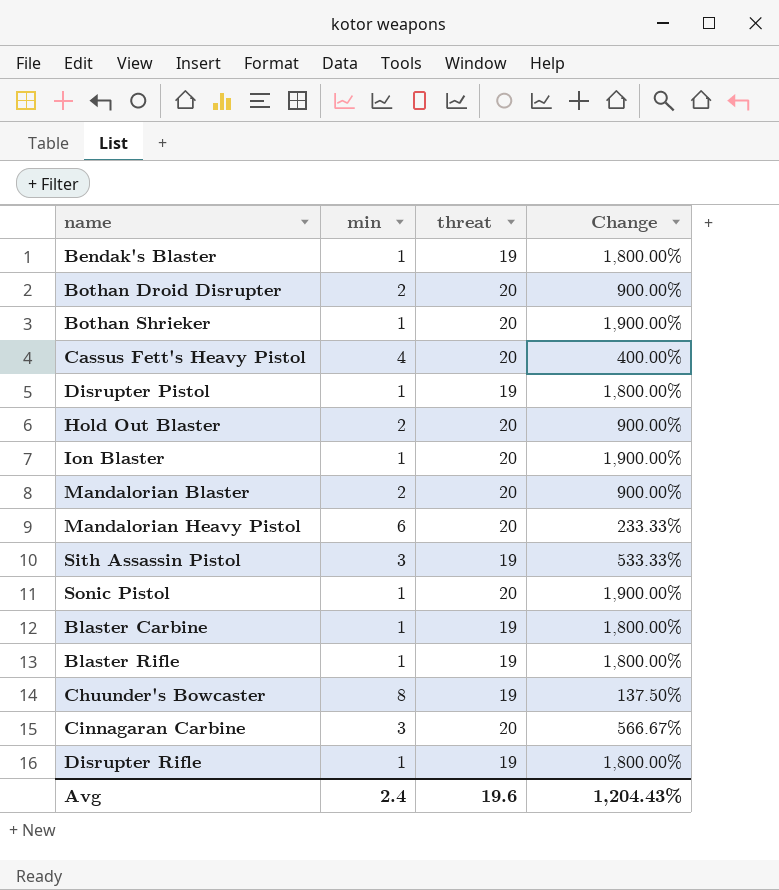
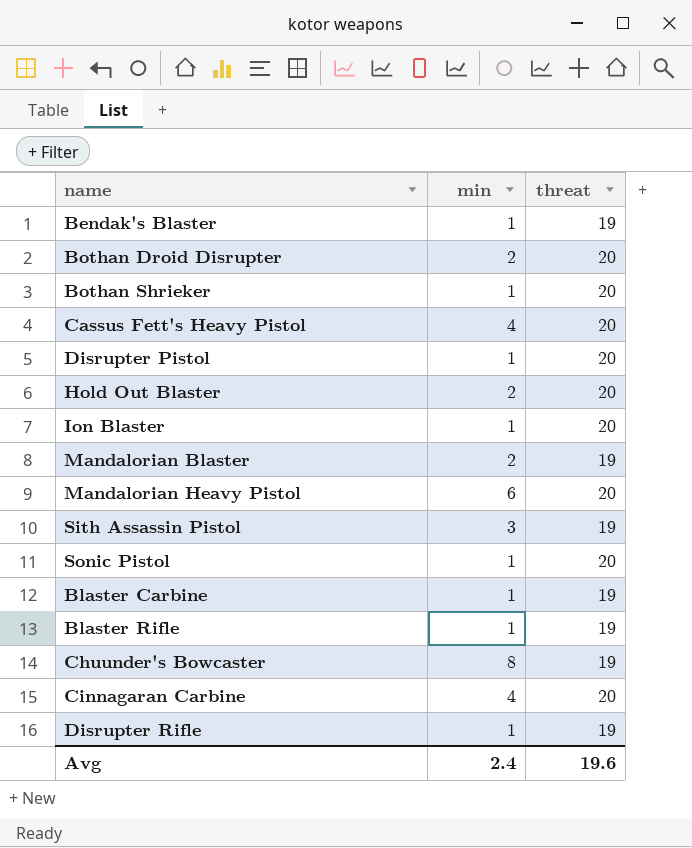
column Change | formula: ([threat] - [min]) / [min] -> none
Disrupter Pistol | threat: 19 -> 20
Mandalorian Blaster | threat: 20 -> 19
Cinnagaran Carbine | min: 3 -> 4

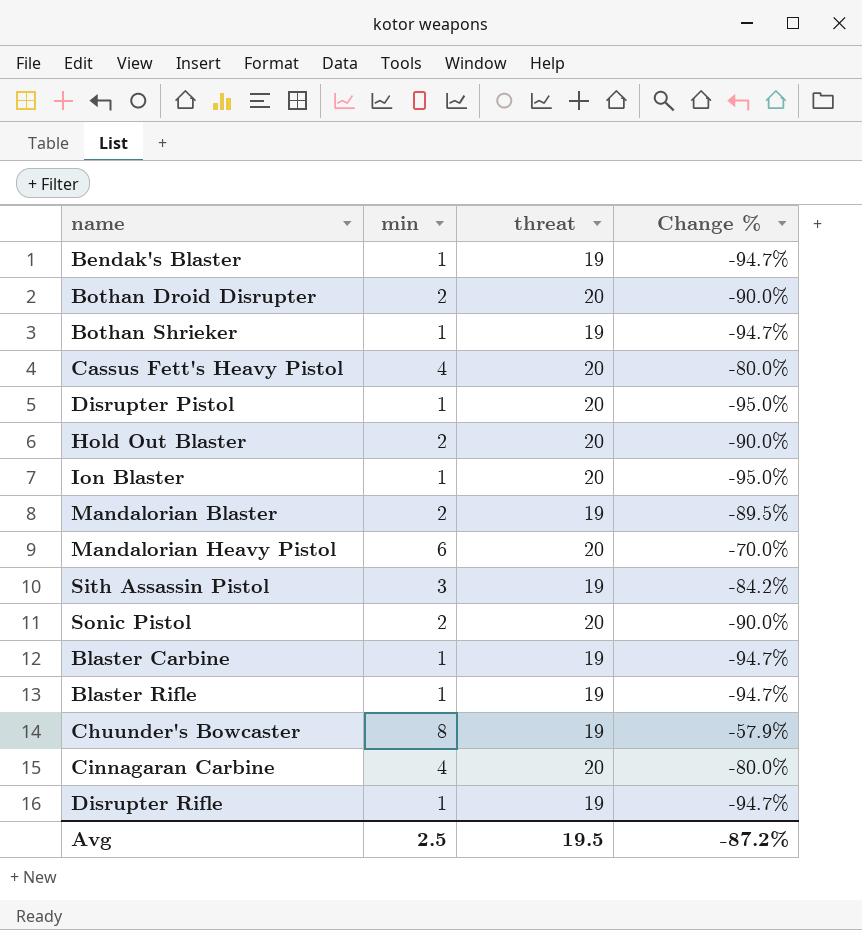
column Change % | formula: none -> ([min] - [threat]) / [threat]
Bothan Shrieker | threat: 20 -> 19
Sonic Pistol | min: 1 -> 2
Avg | min: 2.4 -> 2.5
Avg | threat: 19.6 -> 19.5

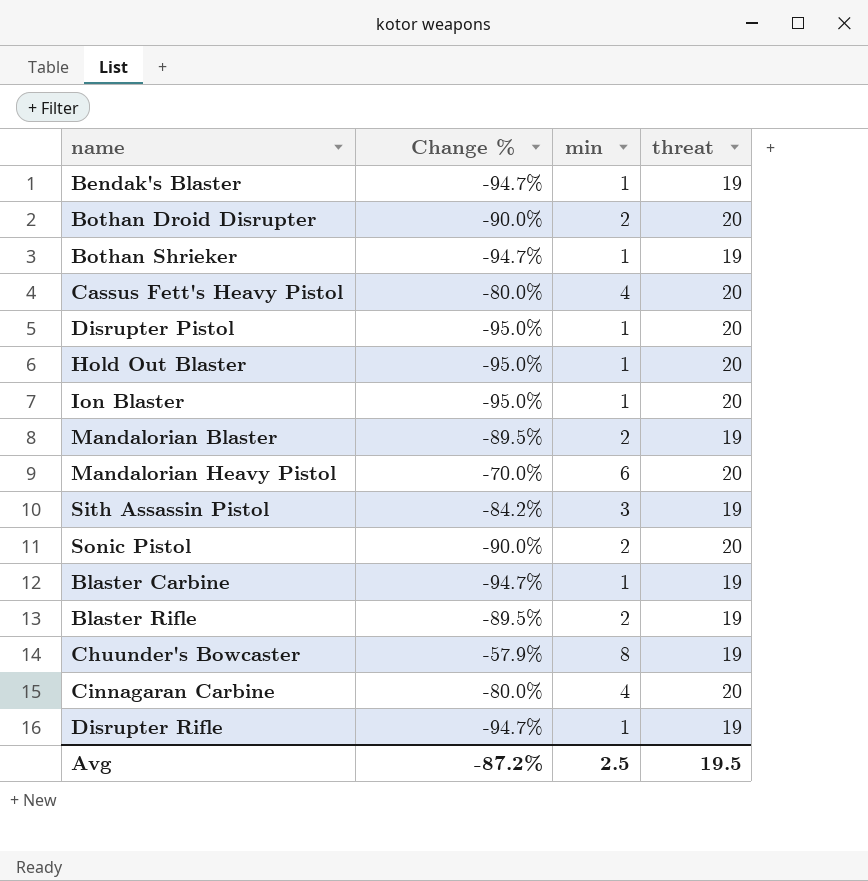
column Change % | position: 4 -> 2
Hold Out Blaster | Change %: -90.0% -> -95.0%
Hold Out Blaster | min: 2 -> 1
Blaster Rifle | Change %: -94.7% -> -89.5%
Blaster Rifle | min: 1 -> 2

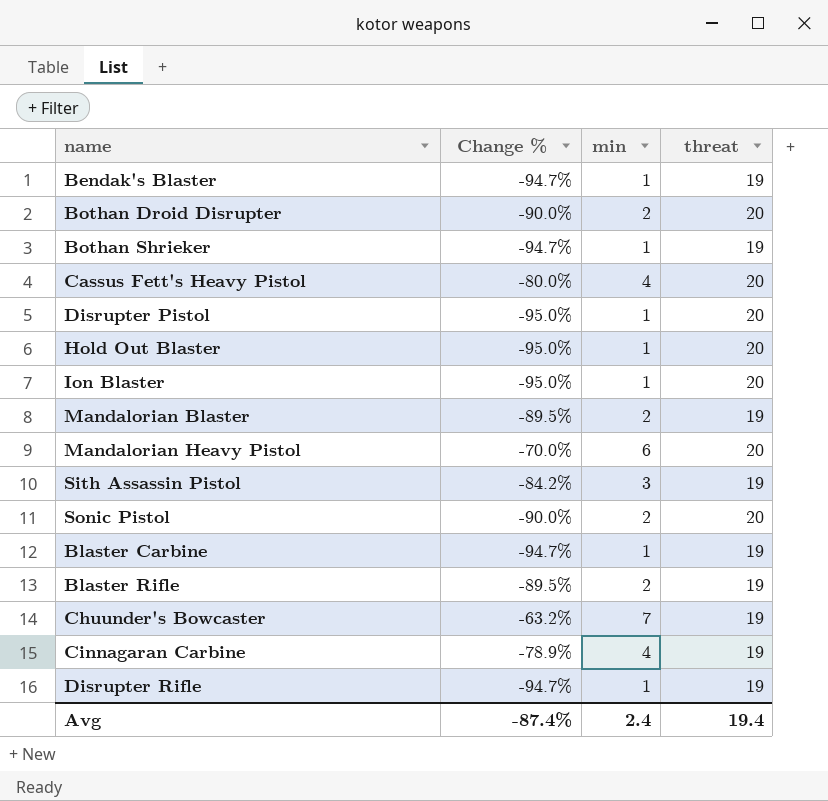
Chuunder's Bowcaster | Change %: -57.9% -> -63.2%
Chuunder's Bowcaster | min: 8 -> 7
Cinnagaran Carbine | Change %: -80.0% -> -78.9%
Cinnagaran Carbine | threat: 20 -> 19
Avg | Change %: -87.2% -> -87.4%
Avg | min: 2.5 -> 2.4
Avg | threat: 19.5 -> 19.4

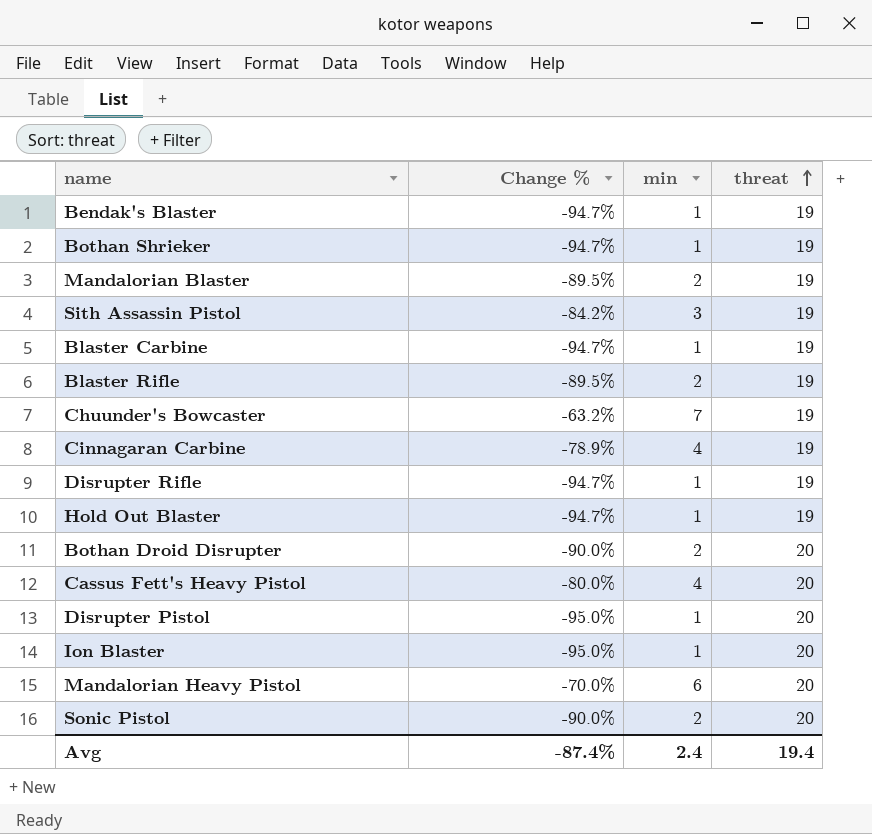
row order: none -> threat ascending
Hold Out Blaster | Change %: -95.0% -> -94.7%
Hold Out Blaster | threat: 20 -> 19

